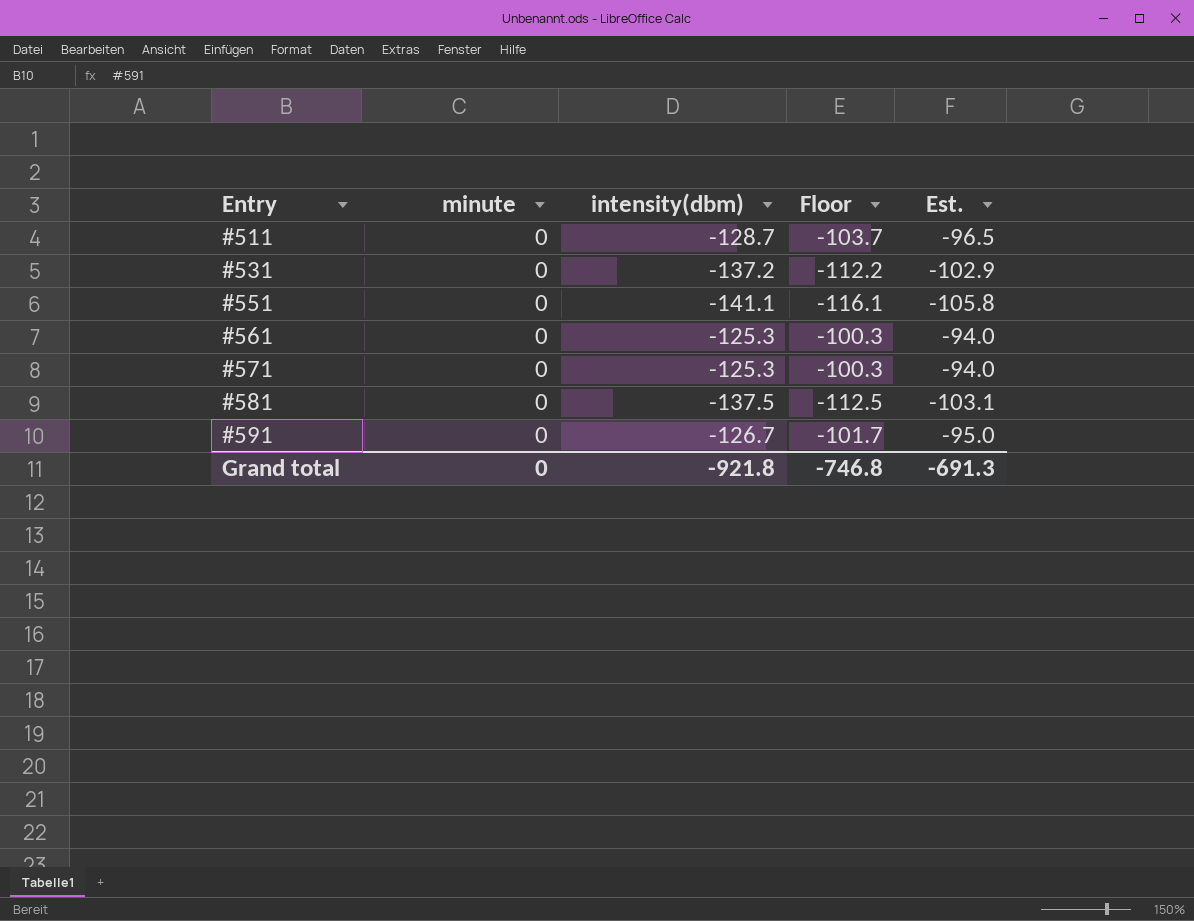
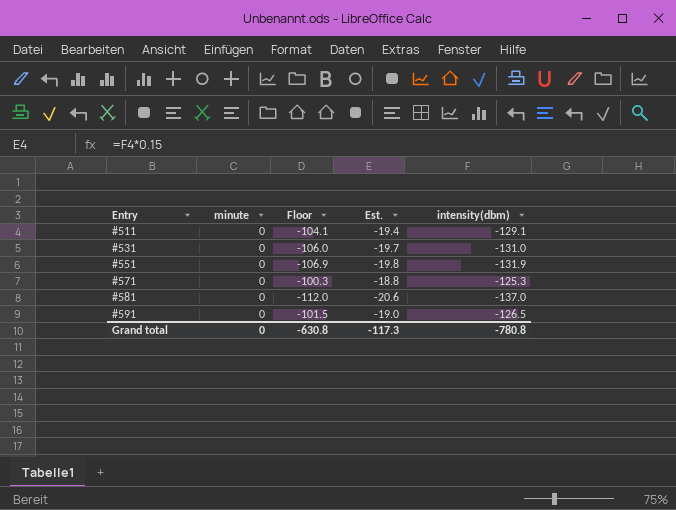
column Est. | formula: [intensity(dbm)] * 0.75 -> [intensity(dbm)] * 0.15
column intensity(dbm) | position: 3 -> 5
row #561: 0 | -125.3 | -100.3 | -94.0 -> none
#511 | Floor: -103.7 -> -104.1
#511 | intensity(dbm): -128.7 -> -129.1
#531 | Floor: -112.2 -> -106.0
#531 | intensity(dbm): -137.2 -> -131.0
#551 | Floor: -116.1 -> -106.9
#551 | intensity(dbm): -141.1 -> -131.9
#581 | Floor: -112.5 -> -112.0
#581 | intensity(dbm): -137.5 -> -137.0
#591 | Floor: -101.7 -> -101.5
#591 | intensity(dbm): -126.7 -> -126.5
Grand total | Floor: -746.8 -> -630.8
Grand total | Est.: -691.3 -> -117.3
Grand total | intensity(dbm): -921.8 -> -780.8

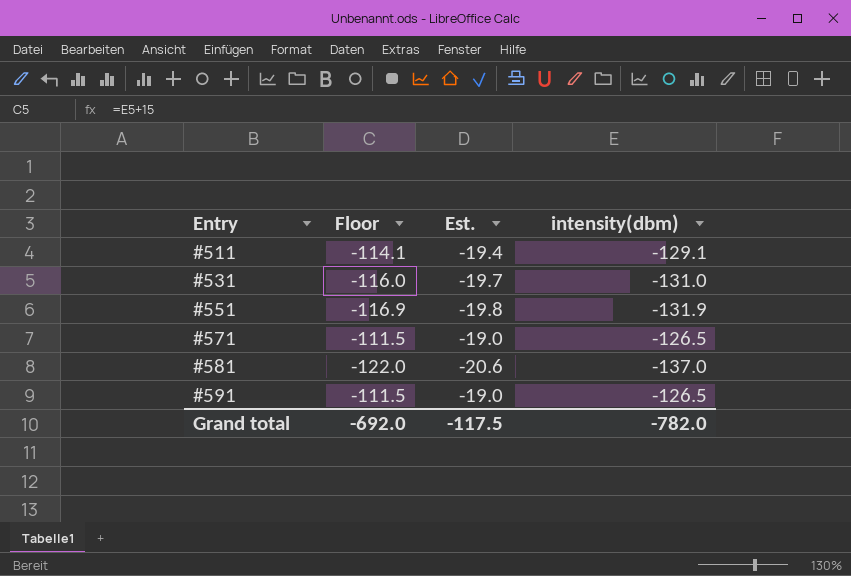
column minute | position: 2 -> none
column Floor | formula: [intensity(dbm)] + 25 -> [intensity(dbm)] + 15
#571 | Est.: -18.8 -> -19.0
#571 | intensity(dbm): -125.3 -> -126.5
Grand total | Floor: -630.8 -> -692.0
Grand total | Est.: -117.3 -> -117.5
Grand total | intensity(dbm): -780.8 -> -782.0

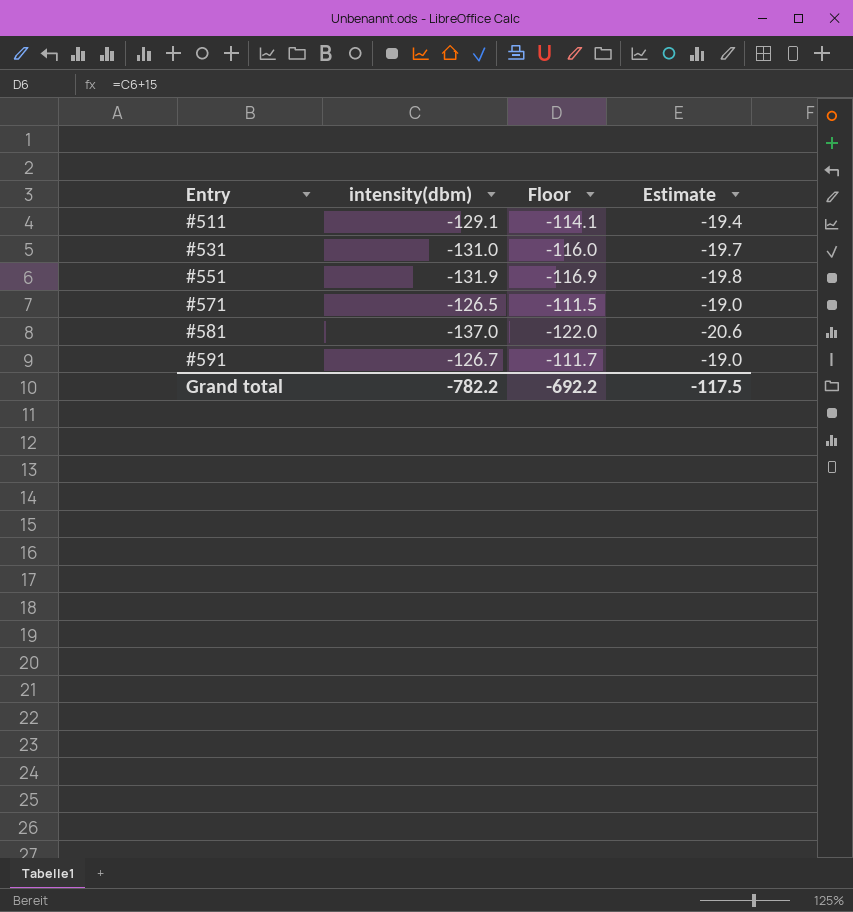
column intensity(dbm) | position: 4 -> 2
column name: Est. -> Estimate
#591 | intensity(dbm): -126.5 -> -126.7
#591 | Floor: -111.5 -> -111.7
Grand total | intensity(dbm): -782.0 -> -782.2
Grand total | Floor: -692.0 -> -692.2

